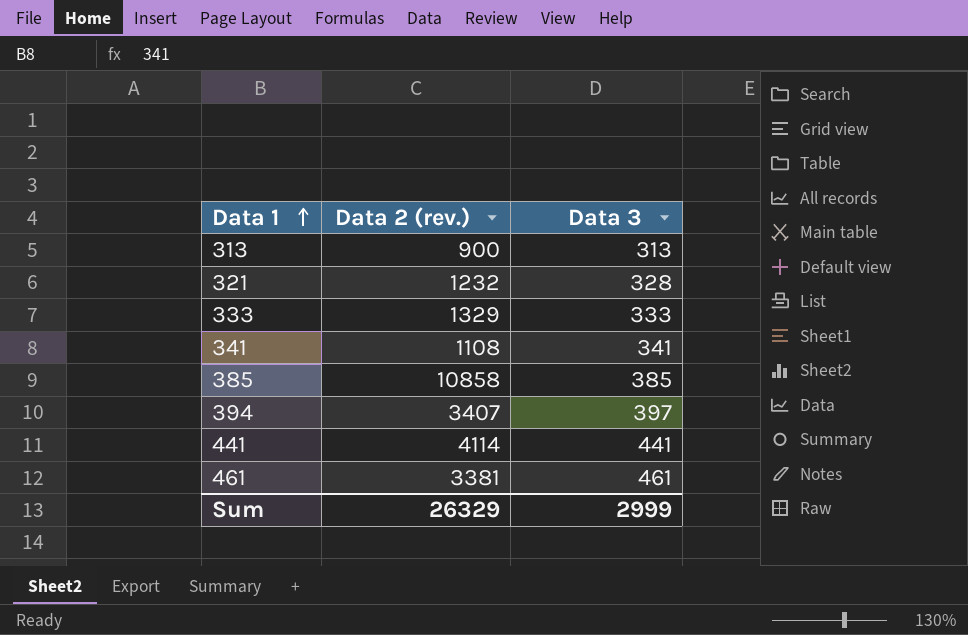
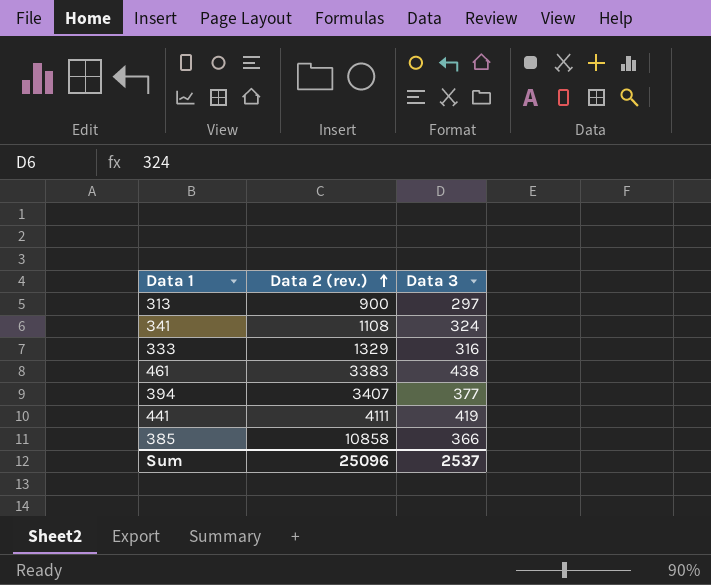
row order: Data 1 ascending -> Data 2 (rev.) ascending
row 321: 1232 | 328 -> none
313 | Data 3: 313 -> 297
341 | Data 3: 341 -> 324
333 | Data 3: 333 -> 316
461 | Data 2 (rev.): 3381 -> 3383
461 | Data 3: 461 -> 438
394 | Data 3: 397 -> 377
441 | Data 2 (rev.): 4114 -> 4111
441 | Data 3: 441 -> 419
385 | Data 3: 385 -> 366
Sum | Data 2 (rev.): 26329 -> 25096
Sum | Data 3: 2999 -> 2537

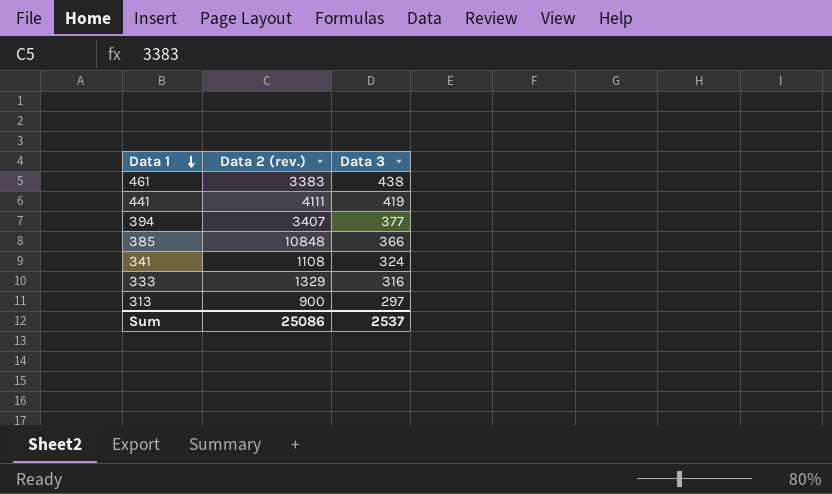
row order: Data 2 (rev.) ascending -> Data 1 descending
385 | Data 2 (rev.): 10858 -> 10848
Sum | Data 2 (rev.): 25096 -> 25086

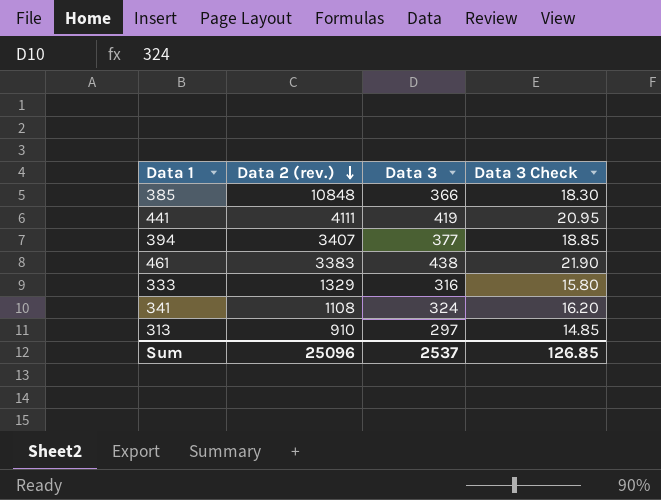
row order: Data 1 descending -> Data 2 (rev.) descending
column Data 3 Check | formula: none -> [Data 3] * 0.05
313 | Data 2 (rev.): 900 -> 910
Sum | Data 2 (rev.): 25086 -> 25096

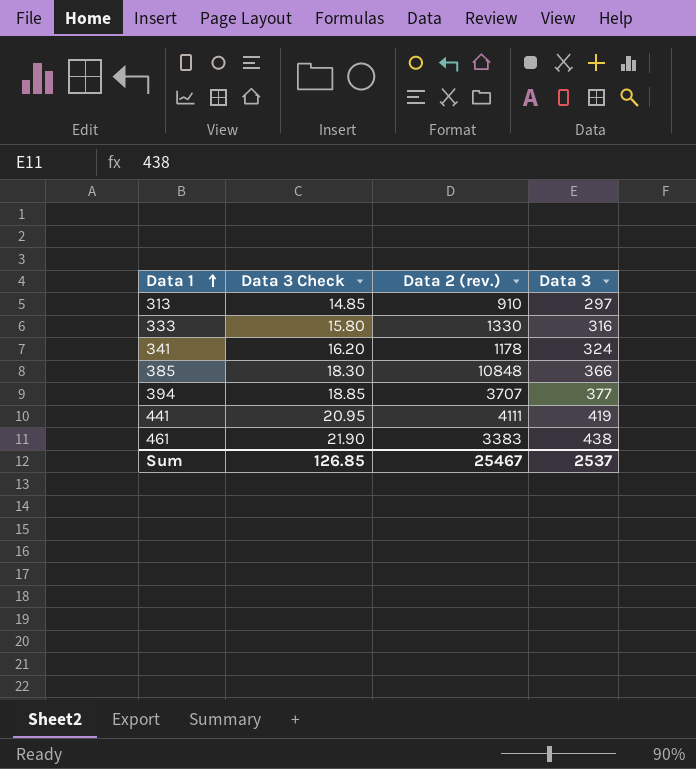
row order: Data 2 (rev.) descending -> Data 1 ascending
column Data 3 Check | position: 4 -> 2
333 | Data 2 (rev.): 1329 -> 1330
341 | Data 2 (rev.): 1108 -> 1178
394 | Data 2 (rev.): 3407 -> 3707
Sum | Data 2 (rev.): 25096 -> 25467

